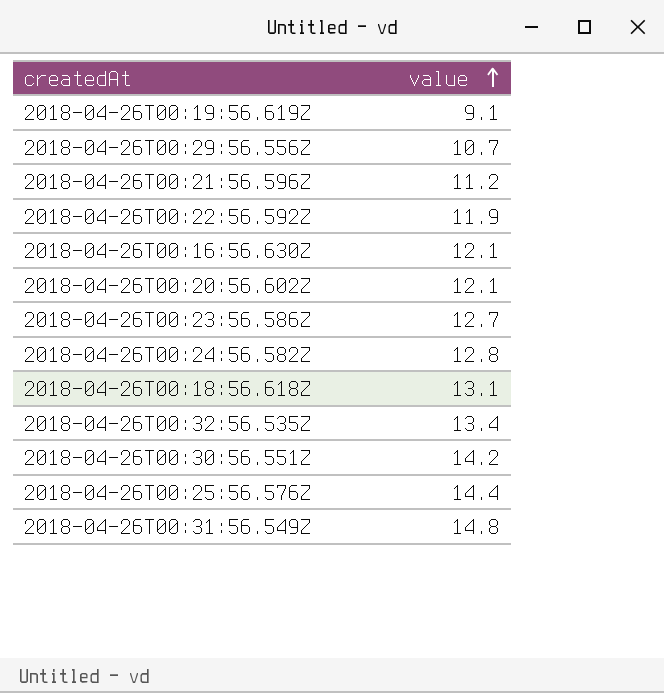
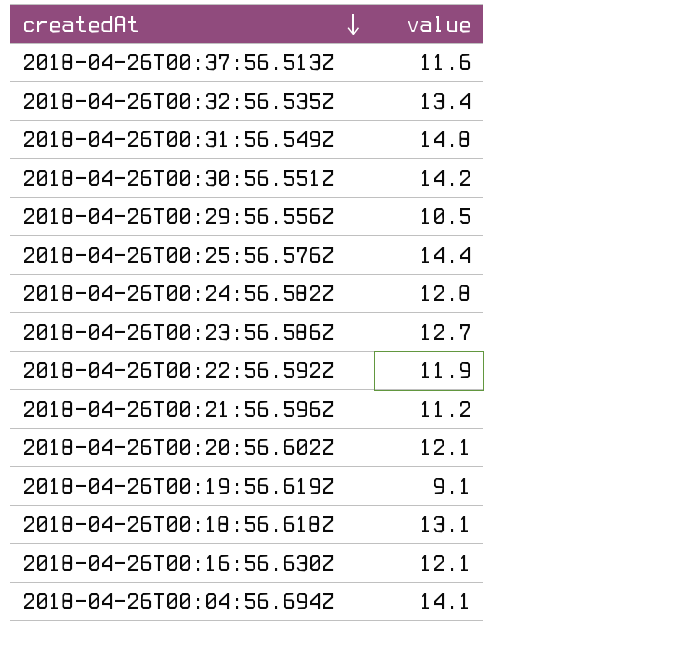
row order: value ascending -> createdAt descending
row 2018-04-26T00:37:56.513Z: none -> 11.6
2018-04-26T00:29:56.556Z | value: 10.7 -> 10.5
row 2018-04-26T00:04:56.694Z: none -> 14.1

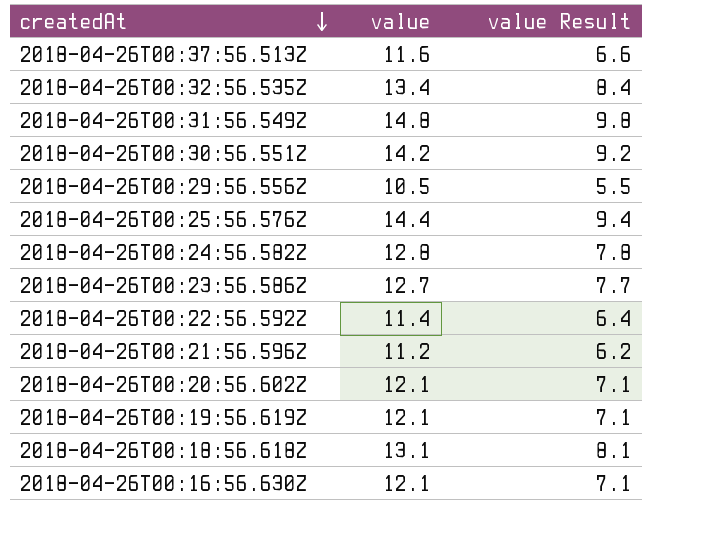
column value Result | formula: none -> [value] - 5
row 2018-04-26T00:04:56.694Z: 14.1 -> none
2018-04-26T00:22:56.592Z | value: 11.9 -> 11.4
2018-04-26T00:19:56.619Z | value: 9.1 -> 12.1

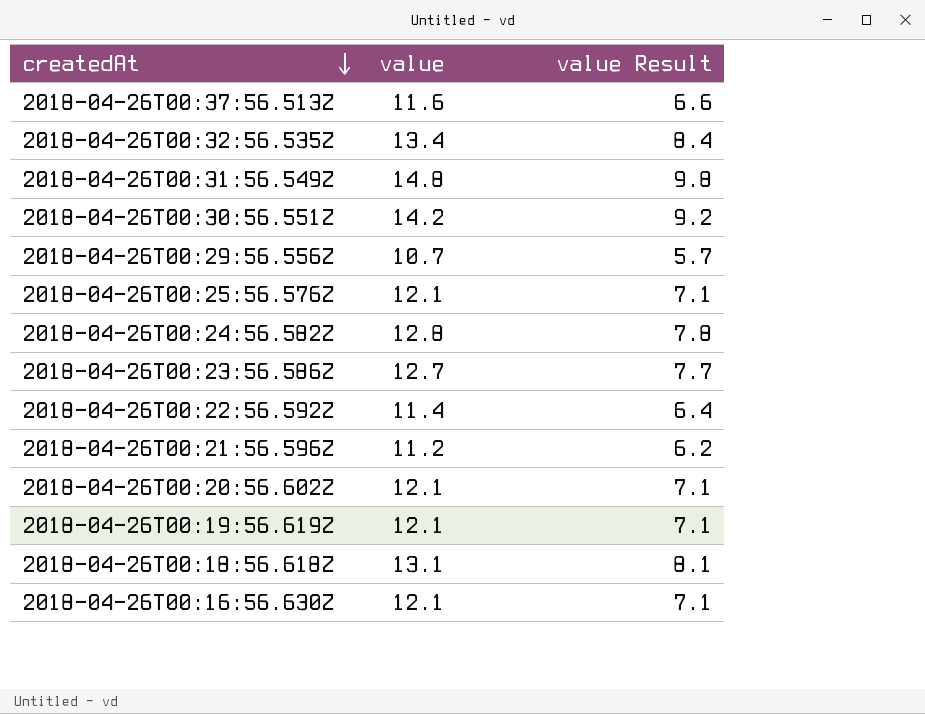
2018-04-26T00:29:56.556Z | value: 10.5 -> 10.7
2018-04-26T00:29:56.556Z | value Result: 5.5 -> 5.7
2018-04-26T00:25:56.576Z | value: 14.4 -> 12.1
2018-04-26T00:25:56.576Z | value Result: 9.4 -> 7.1

